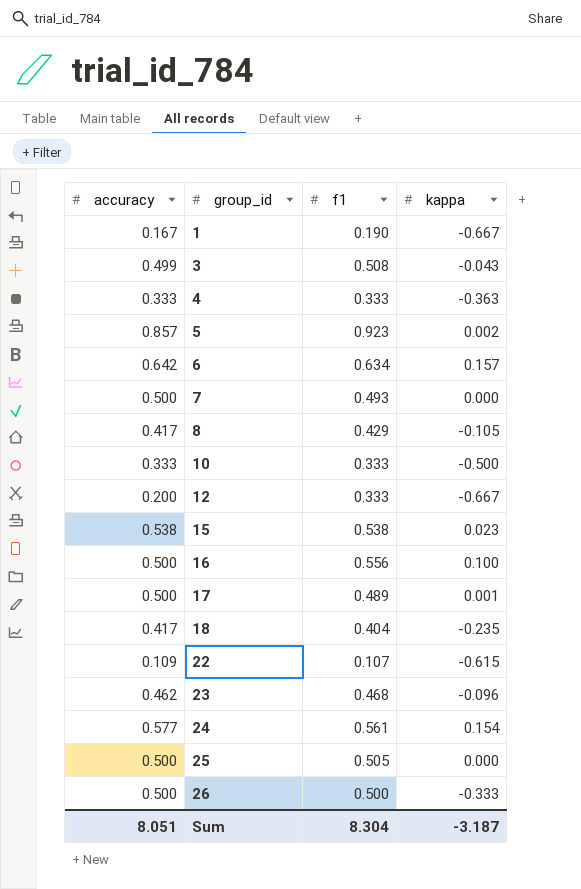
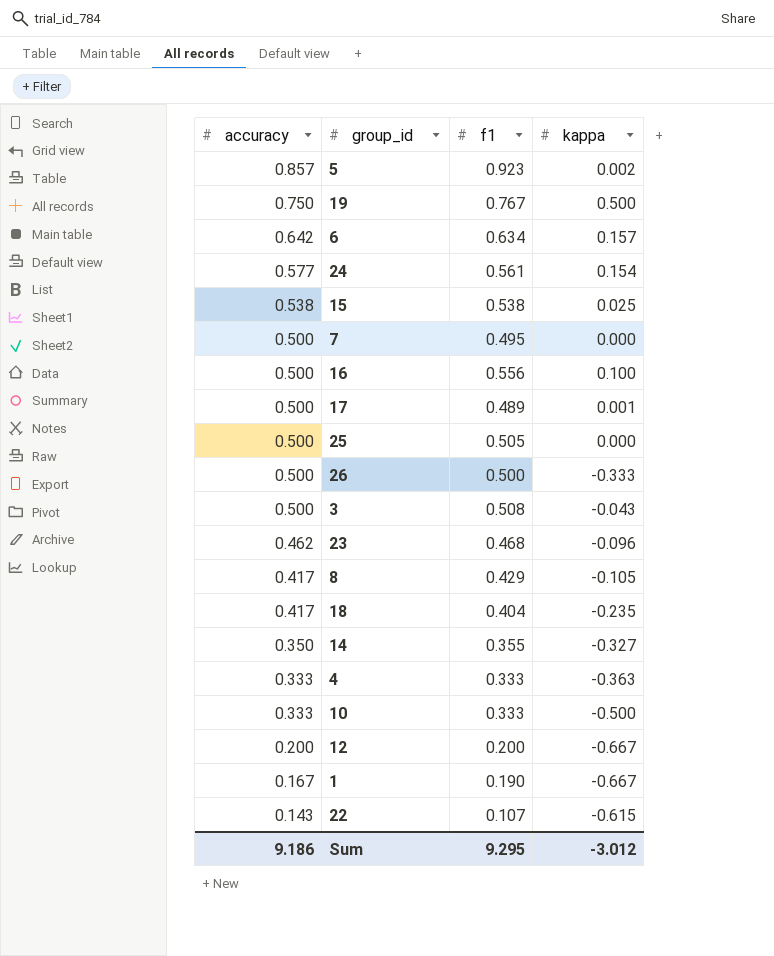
row order: group_id ascending -> accuracy descending
row 19: none -> 0.750 | 0.767 | 0.500
15 | kappa: 0.023 -> 0.025
7 | f1: 0.493 -> 0.495
3 | accuracy: 0.499 -> 0.500
row 14: none -> 0.350 | 0.355 | -0.327
12 | f1: 0.333 -> 0.200
22 | accuracy: 0.109 -> 0.143
Sum | accuracy: 8.051 -> 9.186
Sum | f1: 8.304 -> 9.295
Sum | kappa: -3.187 -> -3.012

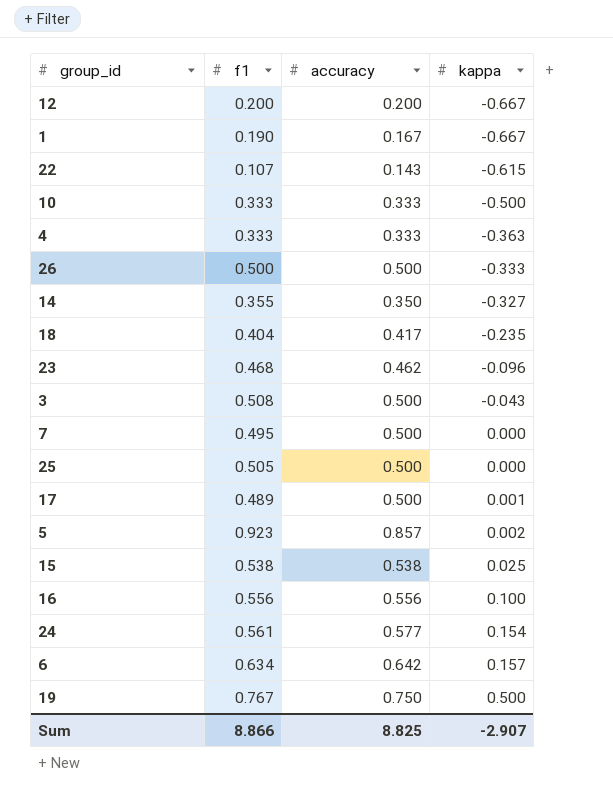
row order: accuracy descending -> kappa ascending
column accuracy | position: 1 -> 3
row 8: 0.417 | 0.429 | -0.105 -> none
16 | accuracy: 0.500 -> 0.556
Sum | f1: 9.295 -> 8.866
Sum | accuracy: 9.186 -> 8.825
Sum | kappa: -3.012 -> -2.907

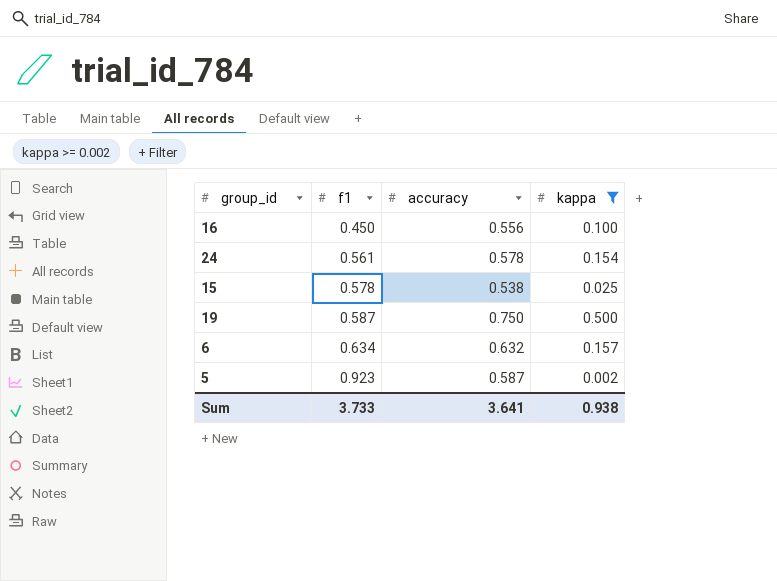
filter: none -> kappa >= 0.002
row order: kappa ascending -> f1 ascending
16 | f1: 0.556 -> 0.450
24 | accuracy: 0.577 -> 0.578
15 | f1: 0.538 -> 0.578
19 | f1: 0.767 -> 0.587
6 | accuracy: 0.642 -> 0.632
5 | accuracy: 0.857 -> 0.587
Sum | f1: 8.866 -> 3.733
Sum | accuracy: 8.825 -> 3.641
Sum | kappa: -2.907 -> 0.938

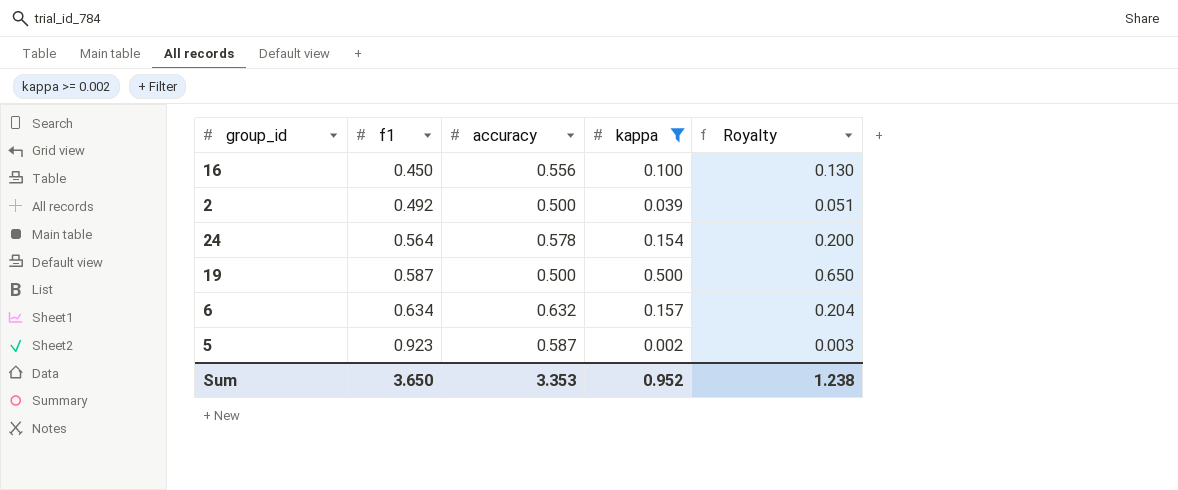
column Royalty | formula: none -> [kappa] * 1.3
row 15: 0.578 | 0.538 | 0.025 -> none
row 2: none -> 0.492 | 0.500 | 0.039 | 0.051
24 | f1: 0.561 -> 0.564
19 | accuracy: 0.750 -> 0.500
Sum | f1: 3.733 -> 3.650
Sum | accuracy: 3.641 -> 3.353
Sum | kappa: 0.938 -> 0.952

